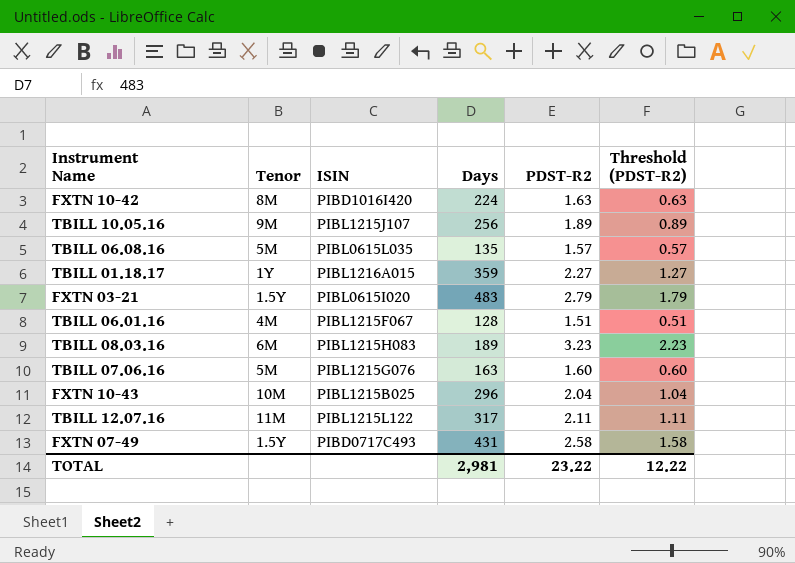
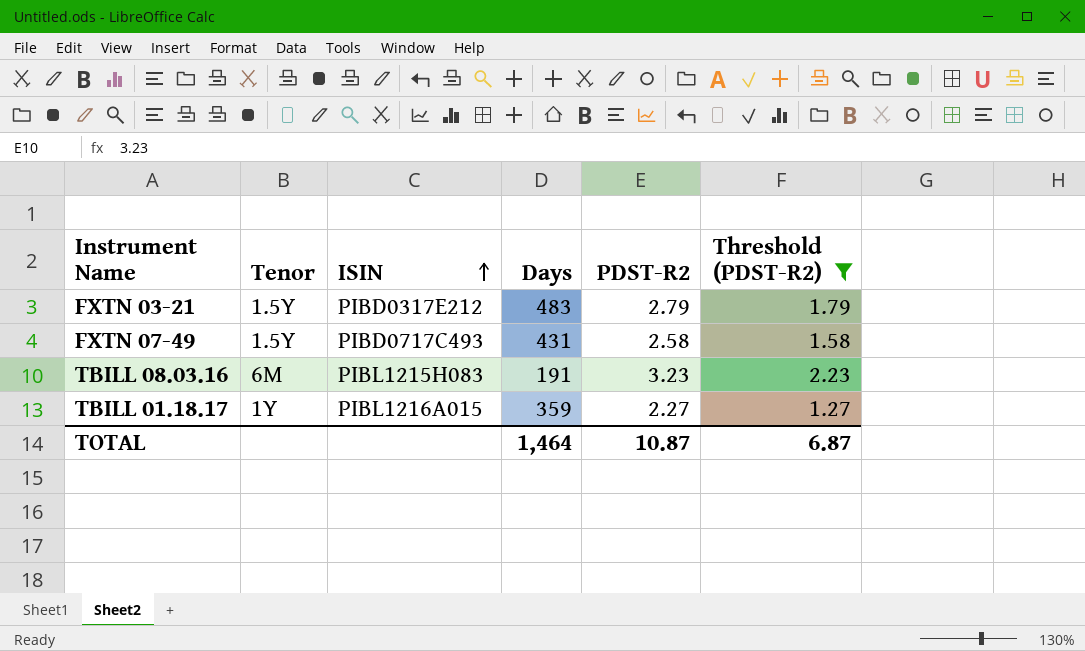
filter: none -> Threshold (PDST-R2) >= 1.27
row order: none -> ISIN ascending
FXTN 03-21 | ISIN: PIBL0615I020 -> PIBD0317E212
TBILL 08.03.16 | Days: 189 -> 191
TOTAL | Days: 2,981 -> 1,464
TOTAL | PDST-R2: 23.22 -> 10.87
TOTAL | Threshold (PDST-R2): 12.22 -> 6.87

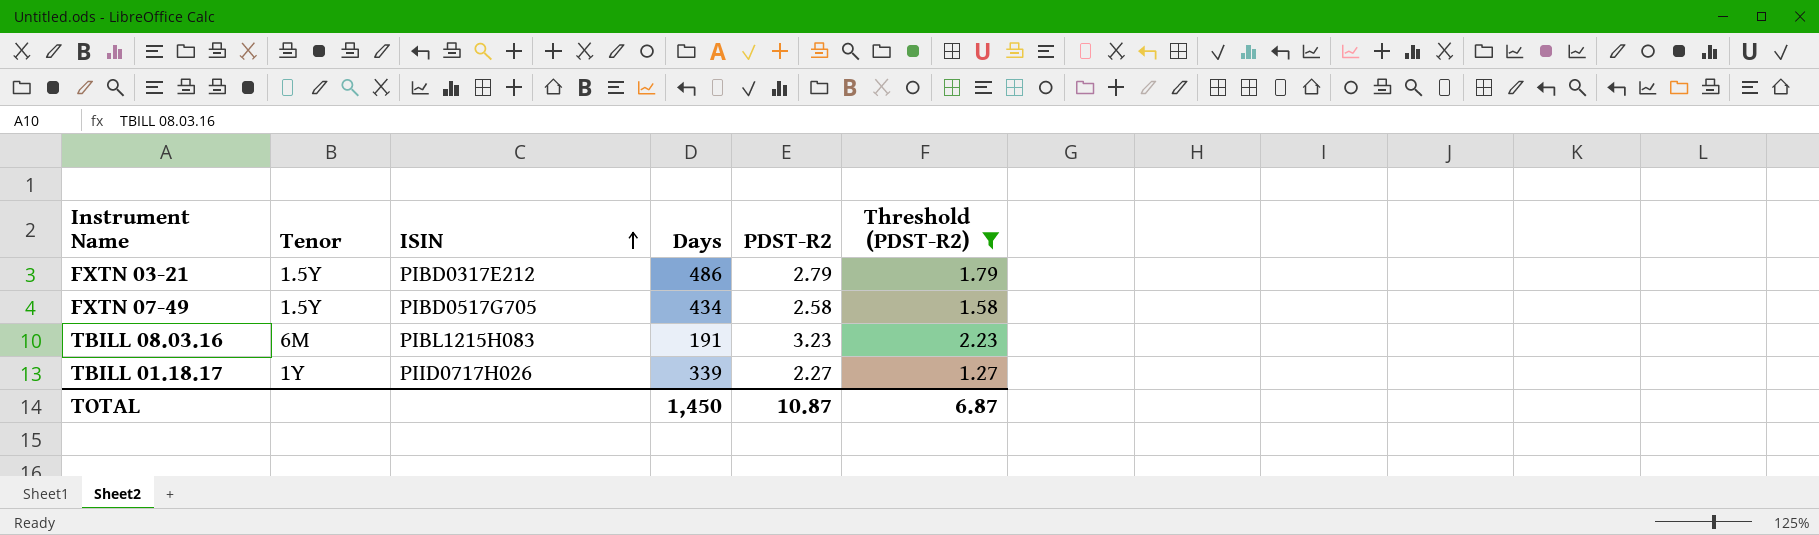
FXTN 03-21 | Days: 483 -> 486
FXTN 07-49 | ISIN: PIBD0717C493 -> PIBD0517G705
FXTN 07-49 | Days: 431 -> 434
TBILL 01.18.17 | ISIN: PIBL1216A015 -> PIID0717H026
TBILL 01.18.17 | Days: 359 -> 339
TOTAL | Days: 1,464 -> 1,450

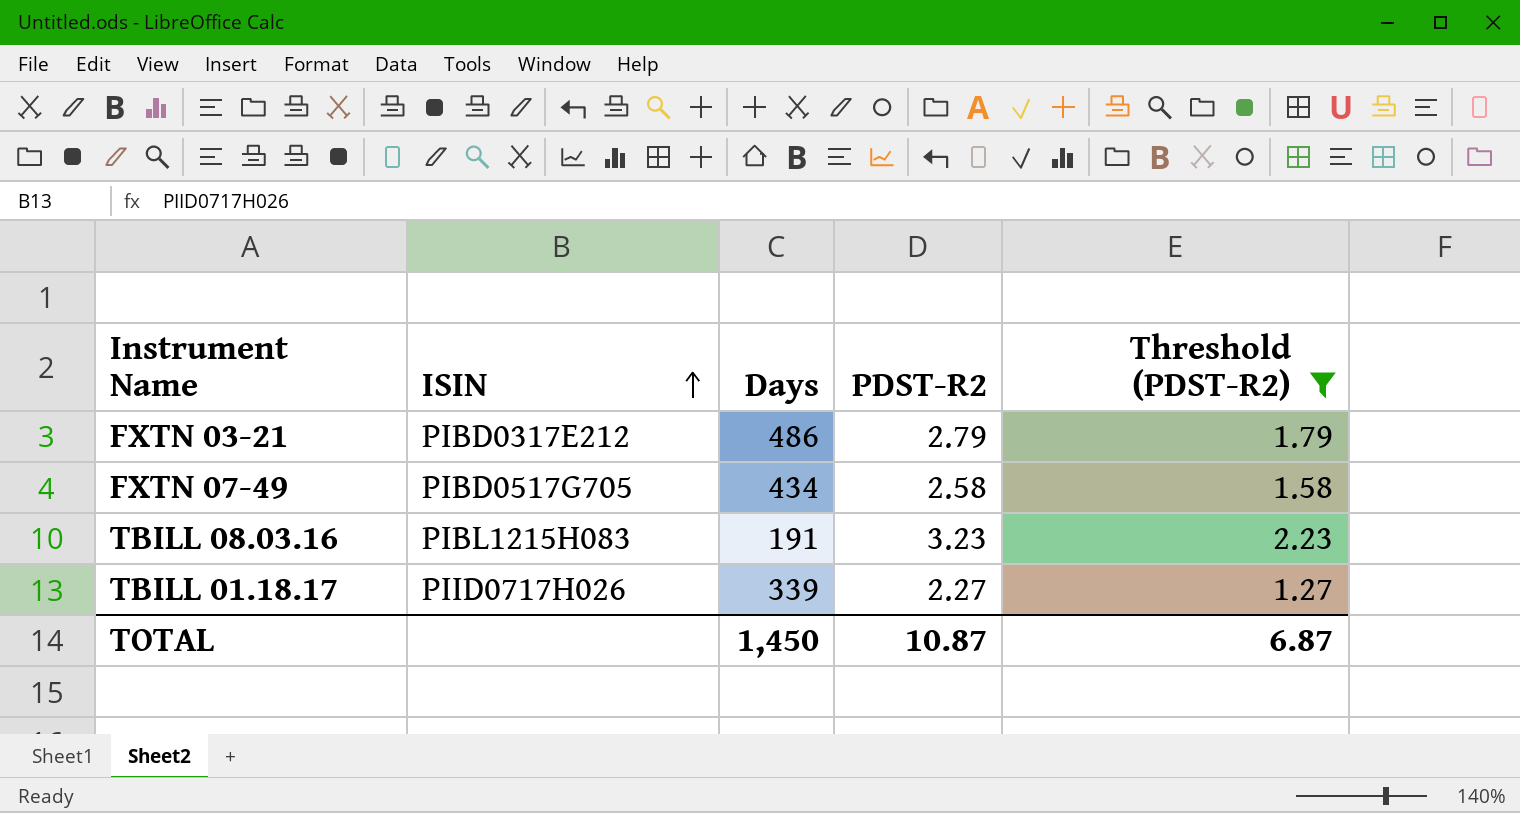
column Tenor | position: 2 -> none

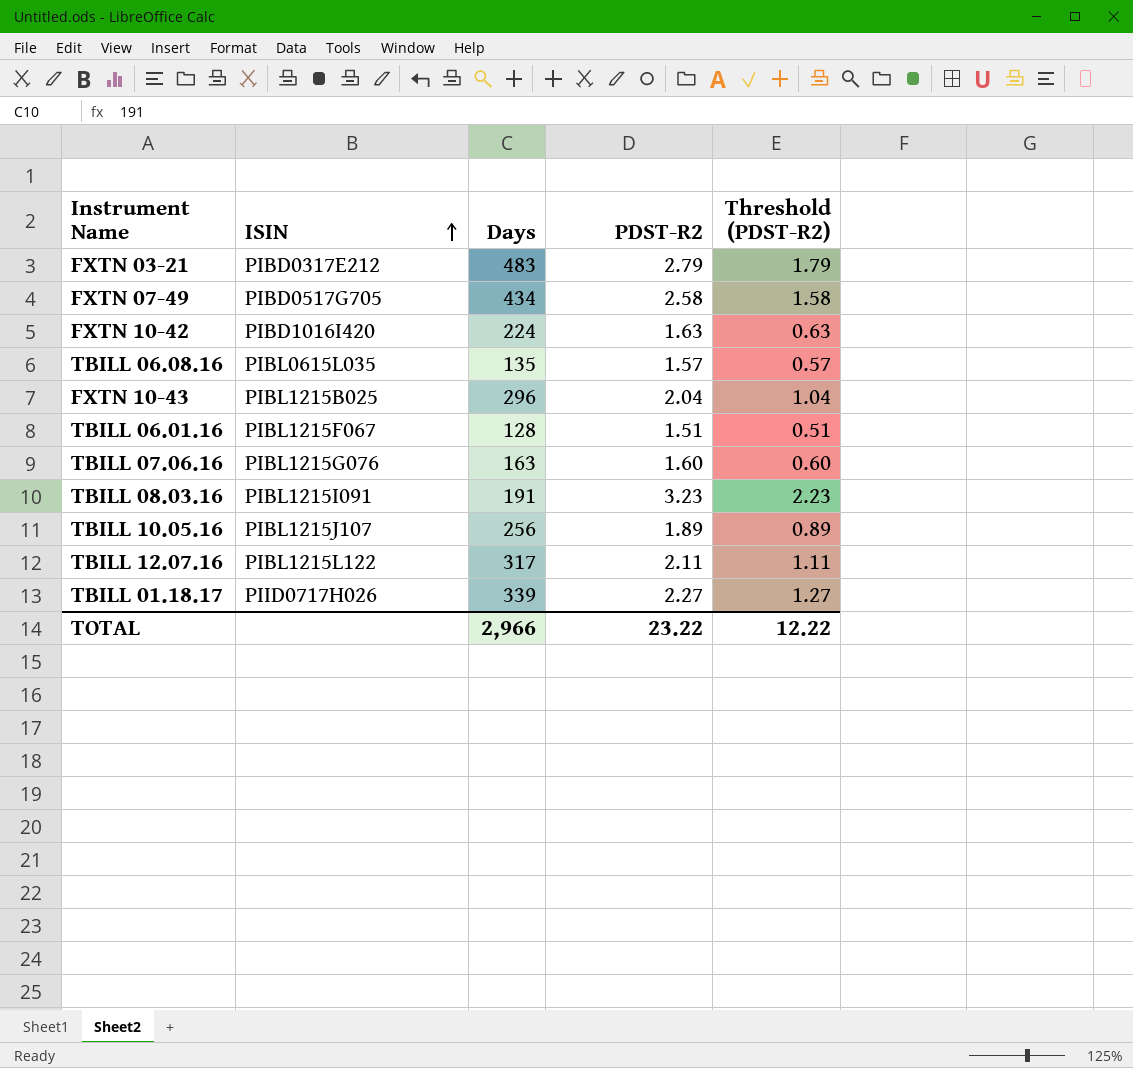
filter: Threshold (PDST-R2) >= 1.27 -> none
FXTN 03-21 | Days: 486 -> 483
TBILL 08.03.16 | ISIN: PIBL1215H083 -> PIBL1215I091
TOTAL | Days: 1,450 -> 2,966
TOTAL | PDST-R2: 10.87 -> 23.22
TOTAL | Threshold (PDST-R2): 6.87 -> 12.22

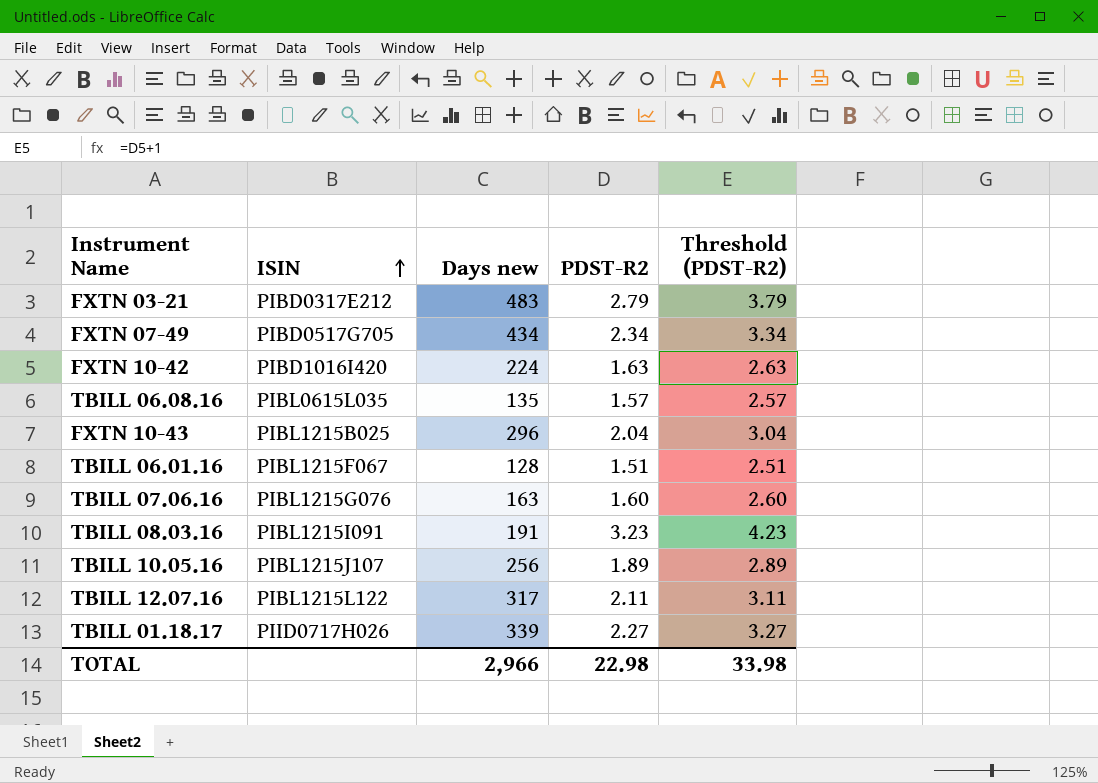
column name: Days -> Days new
column Threshold (PDST-R2) | formula: [PDST-R2] - 1 -> [PDST-R2] + 1
FXTN 07-49 | PDST-R2: 2.58 -> 2.34
TOTAL | PDST-R2: 23.22 -> 22.98
TOTAL | Threshold (PDST-R2): 12.22 -> 33.98

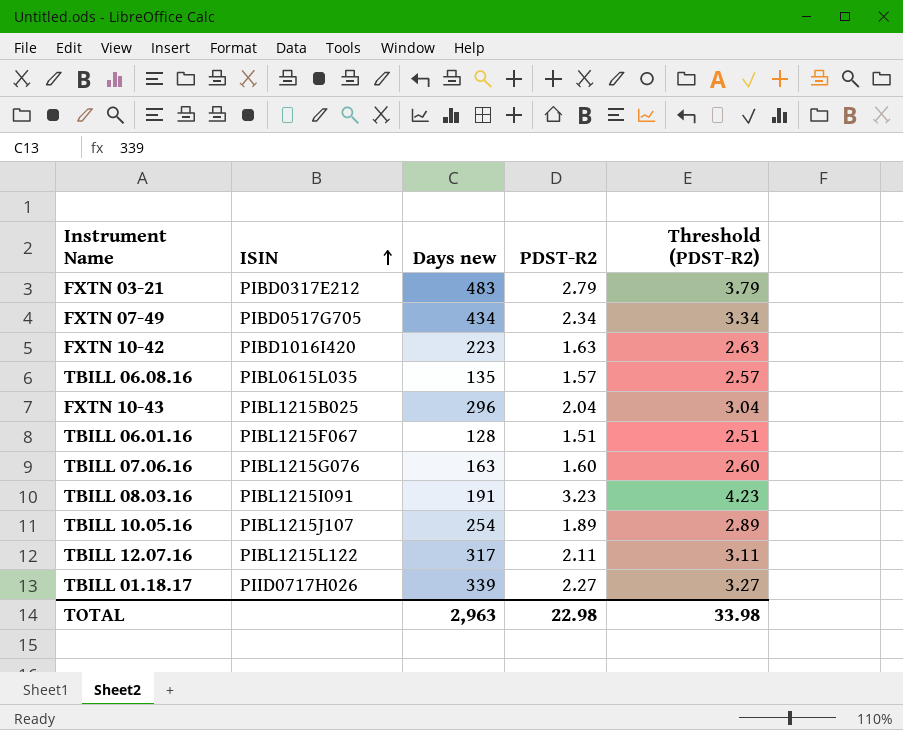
FXTN 10-42 | Days new: 224 -> 223
TBILL 10.05.16 | Days new: 256 -> 254
TOTAL | Days new: 2,966 -> 2,963

